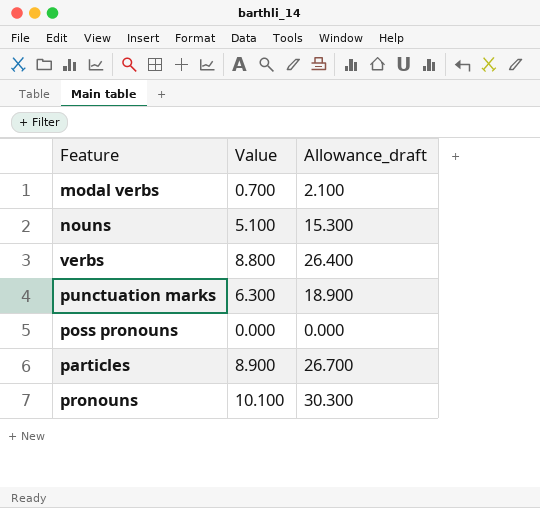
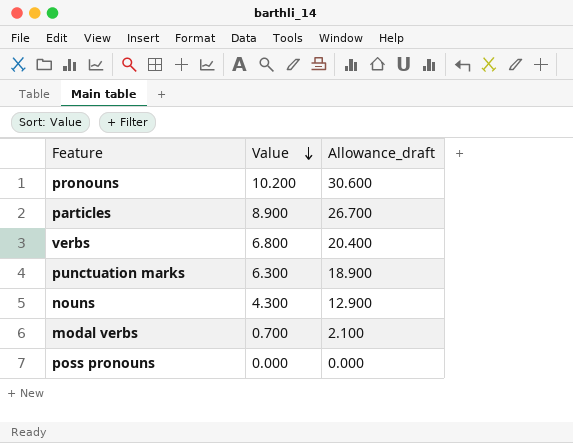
row order: none -> Value descending
pronouns | Value: 10.100 -> 10.200
pronouns | Allowance_draft: 30.300 -> 30.600
verbs | Value: 8.800 -> 6.800
verbs | Allowance_draft: 26.400 -> 20.400
nouns | Value: 5.100 -> 4.300
nouns | Allowance_draft: 15.300 -> 12.900

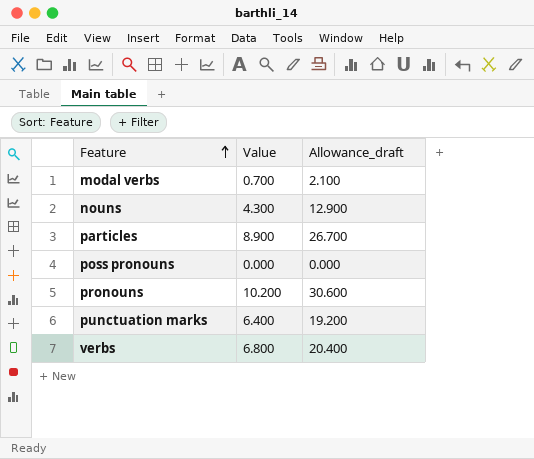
row order: Value descending -> Feature ascending
punctuation marks | Value: 6.300 -> 6.400
punctuation marks | Allowance_draft: 18.900 -> 19.200

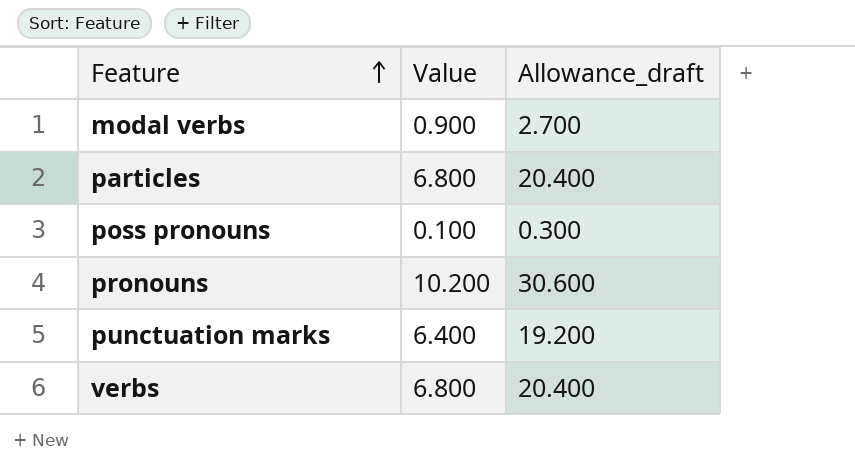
row nouns: 4.300 | 12.900 -> none
modal verbs | Value: 0.700 -> 0.900
modal verbs | Allowance_draft: 2.100 -> 2.700
particles | Value: 8.900 -> 6.800
particles | Allowance_draft: 26.700 -> 20.400
poss pronouns | Value: 0.000 -> 0.100
poss pronouns | Allowance_draft: 0.000 -> 0.300

